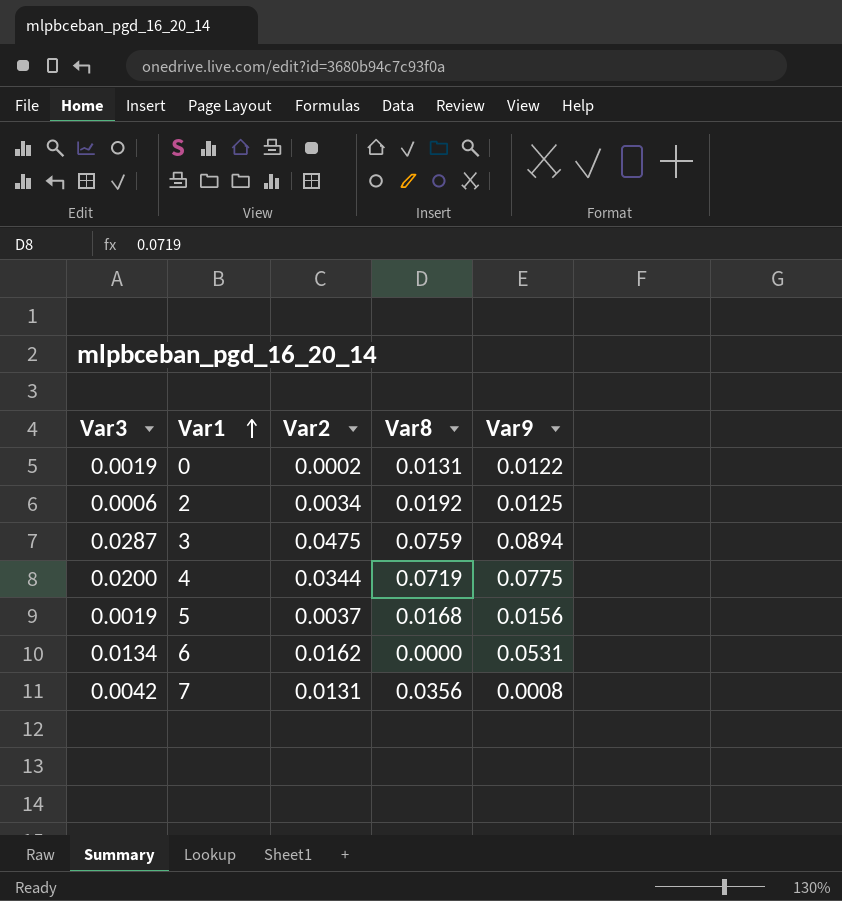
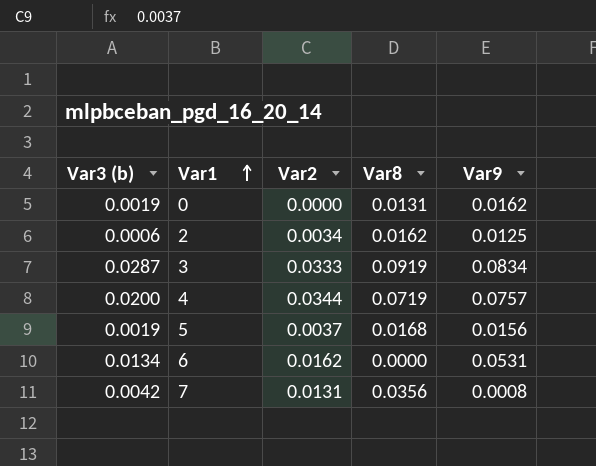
column name: Var3 -> Var3 (b)
0 | Var2: 0.0002 -> 0.0000
0 | Var9: 0.0122 -> 0.0162
2 | Var8: 0.0192 -> 0.0162
3 | Var2: 0.0475 -> 0.0333
3 | Var8: 0.0759 -> 0.0919
3 | Var9: 0.0894 -> 0.0834
4 | Var9: 0.0775 -> 0.0757

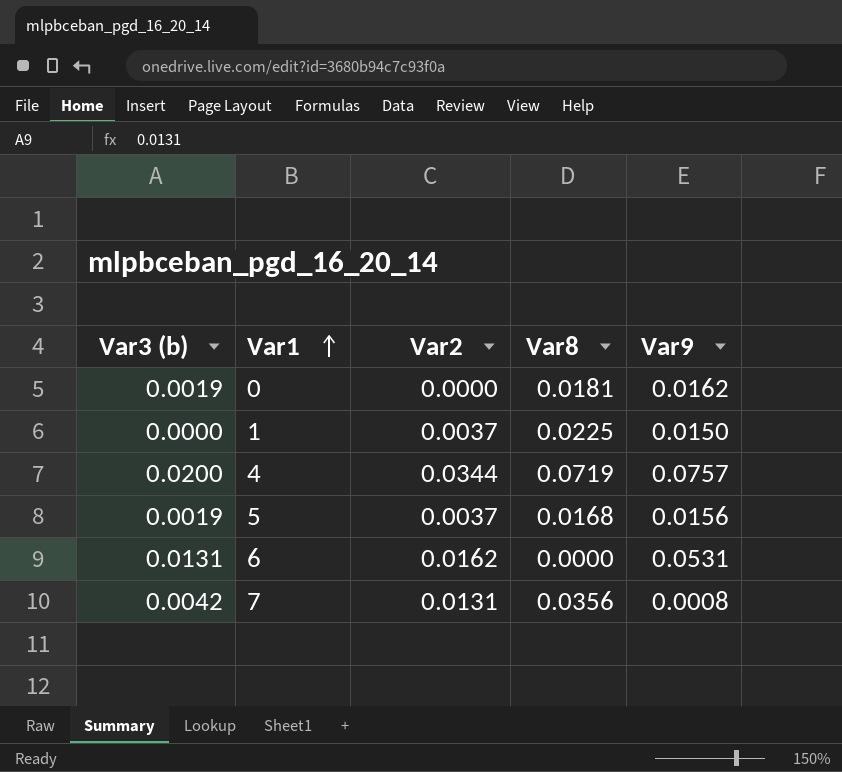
row 2: 0.0006 | 0.0034 | 0.0162 | 0.0125 -> none
row 3: 0.0287 | 0.0333 | 0.0919 | 0.0834 -> none
0 | Var8: 0.0131 -> 0.0181
row 1: none -> 0.0000 | 0.0037 | 0.0225 | 0.0150
6 | Var3 (b): 0.0134 -> 0.0131

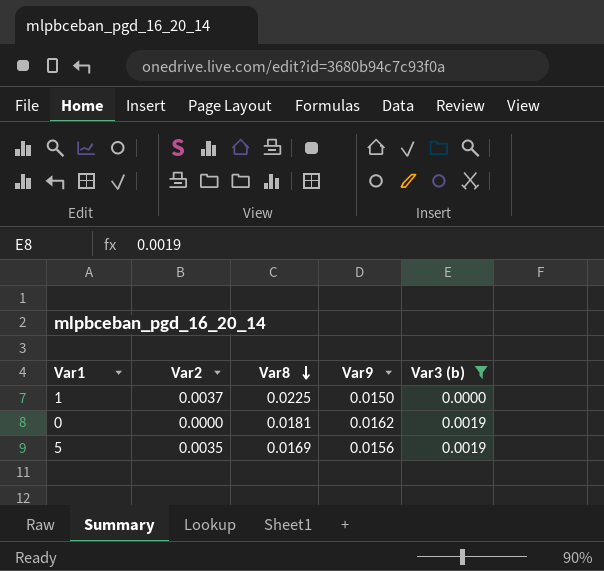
filter: none -> Var3 (b) <= 0.0019
row order: Var1 ascending -> Var8 descending
column Var3 (b) | position: 1 -> 5
5 | Var2: 0.0037 -> 0.0035
5 | Var8: 0.0168 -> 0.0169

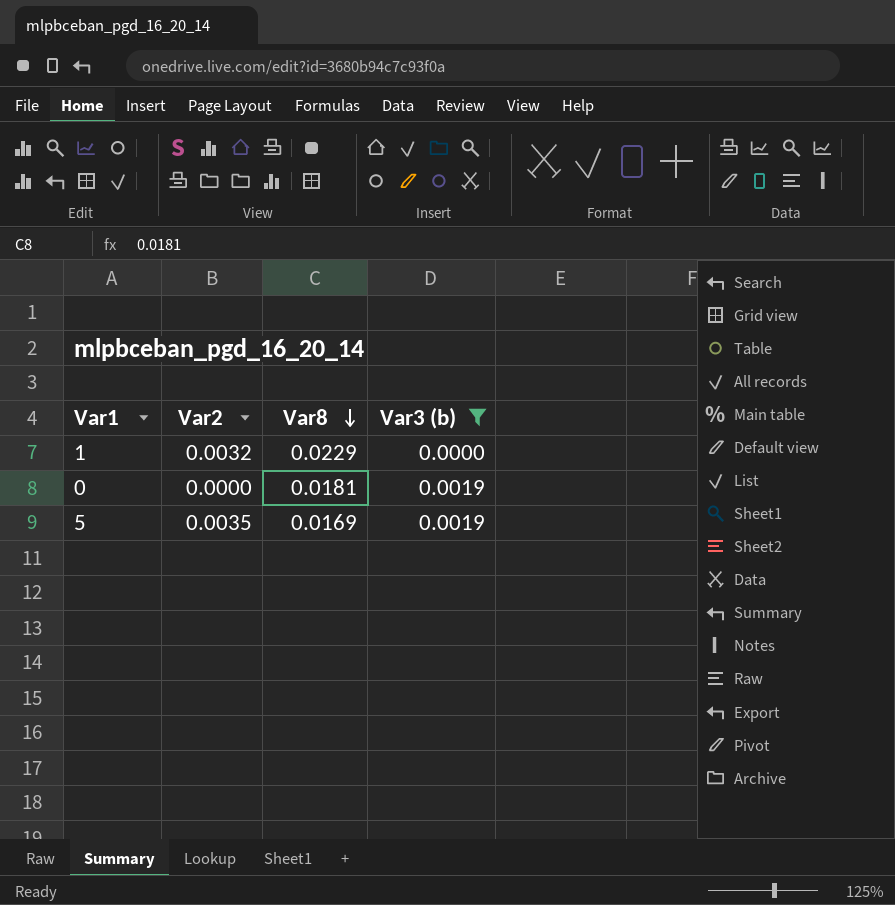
column Var9 | position: 4 -> none
1 | Var2: 0.0037 -> 0.0032
1 | Var8: 0.0225 -> 0.0229

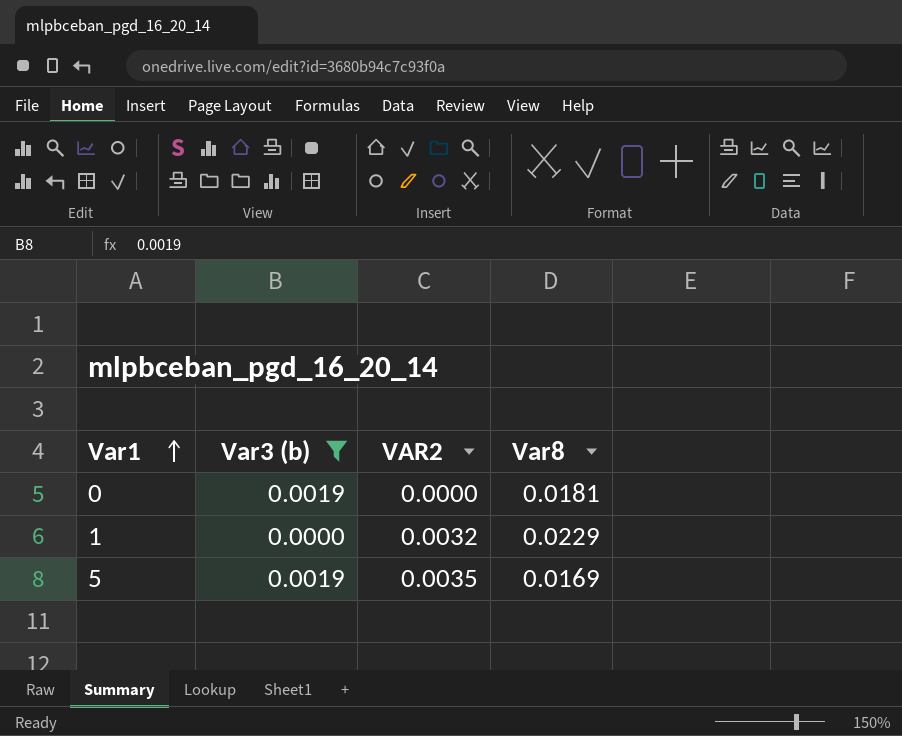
row order: Var8 descending -> Var1 ascending
column Var3 (b) | position: 4 -> 2
column name: Var2 -> VAR2

